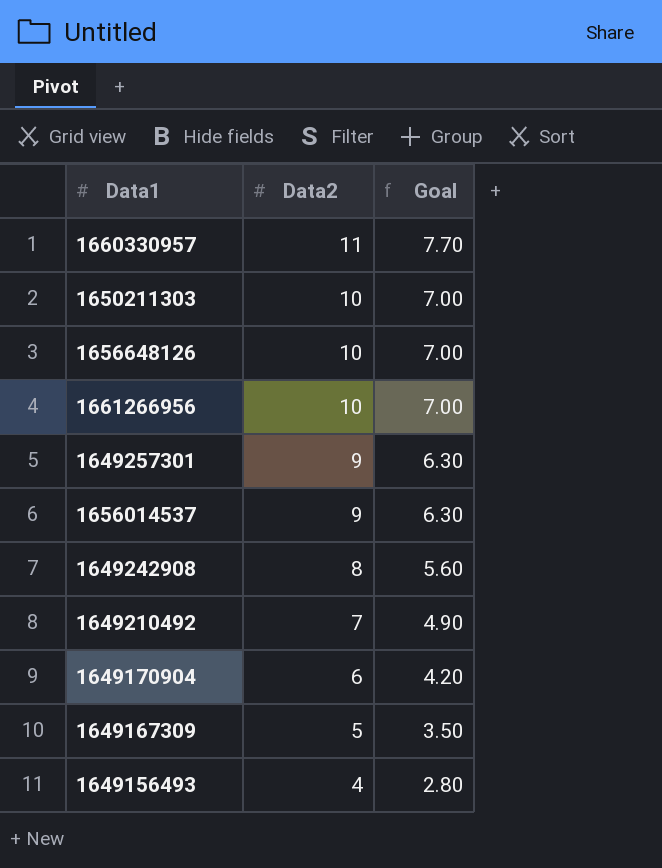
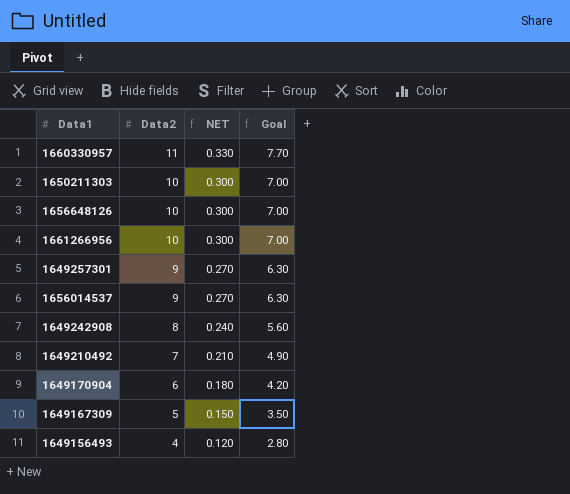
column NET | formula: none -> [Data2] * 0.03

